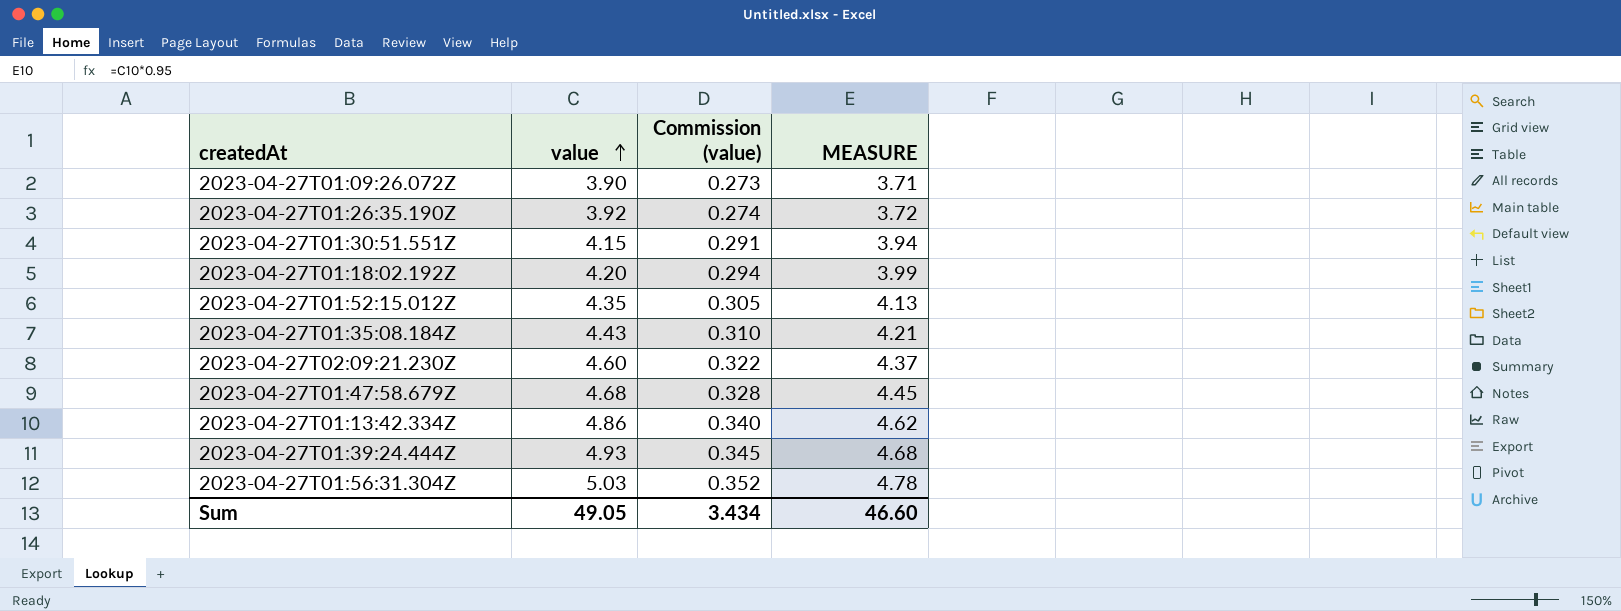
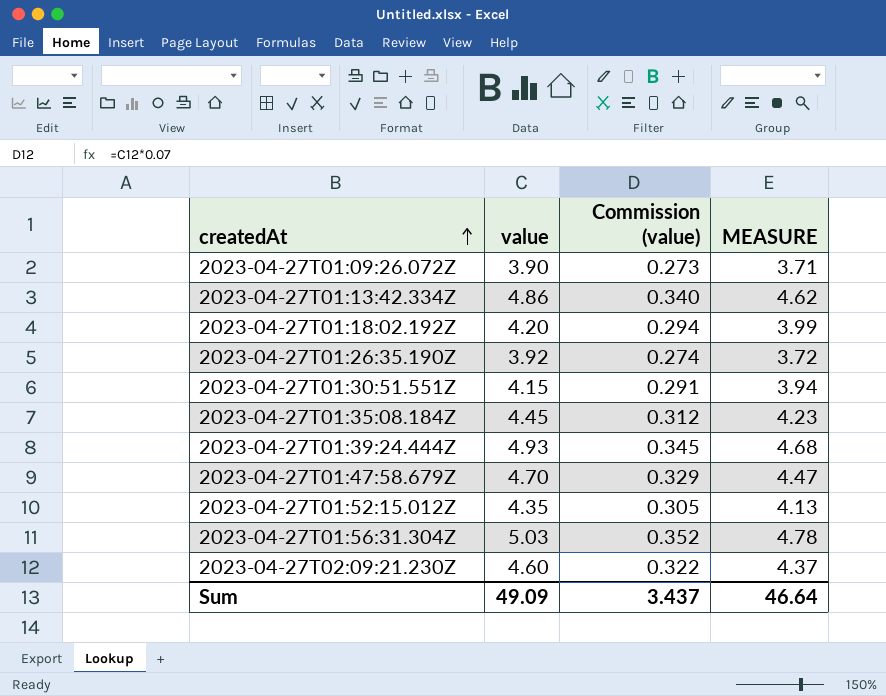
row order: value ascending -> createdAt ascending
2023-04-27T01:35:08.184Z | value: 4.43 -> 4.45
2023-04-27T01:35:08.184Z | Commission (value): 0.310 -> 0.312
2023-04-27T01:35:08.184Z | MEASURE: 4.21 -> 4.23
2023-04-27T01:47:58.679Z | value: 4.68 -> 4.70
2023-04-27T01:47:58.679Z | Commission (value): 0.328 -> 0.329
2023-04-27T01:47:58.679Z | MEASURE: 4.45 -> 4.47
Sum | value: 49.05 -> 49.09
Sum | Commission (value): 3.434 -> 3.437
Sum | MEASURE: 46.60 -> 46.64

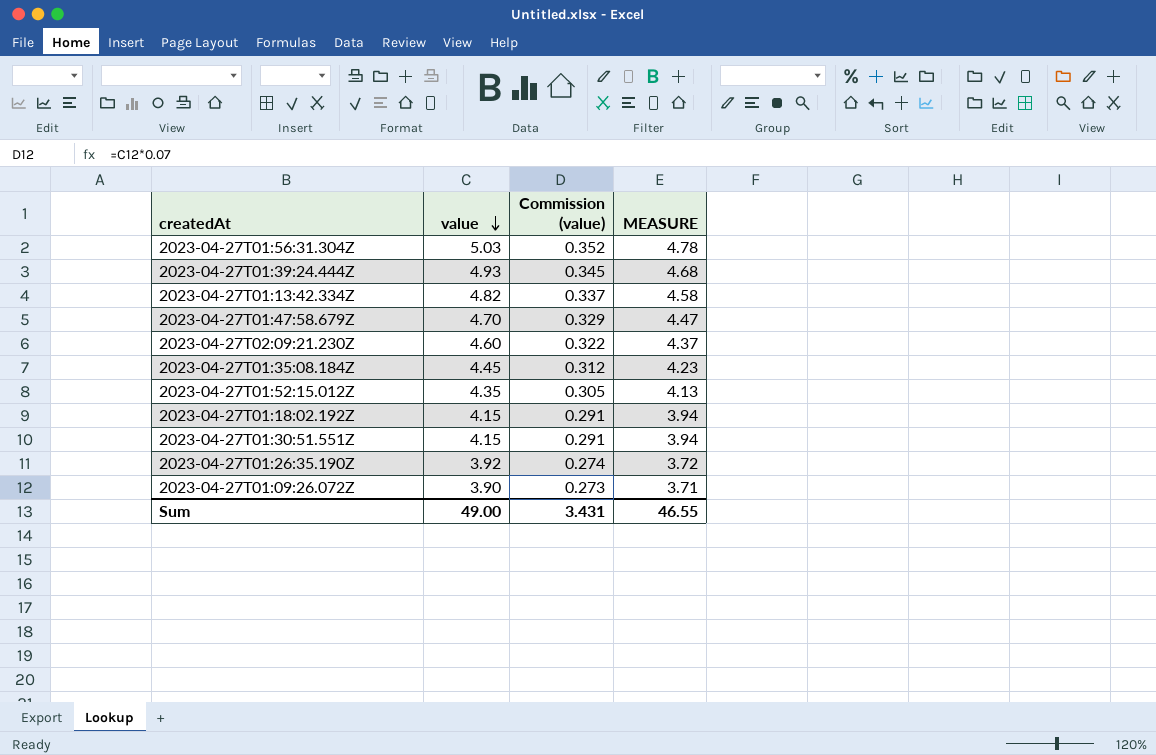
row order: createdAt ascending -> value descending
2023-04-27T01:13:42.334Z | value: 4.86 -> 4.82
2023-04-27T01:13:42.334Z | Commission (value): 0.340 -> 0.337
2023-04-27T01:13:42.334Z | MEASURE: 4.62 -> 4.58
2023-04-27T01:18:02.192Z | value: 4.20 -> 4.15
2023-04-27T01:18:02.192Z | Commission (value): 0.294 -> 0.291
2023-04-27T01:18:02.192Z | MEASURE: 3.99 -> 3.94
Sum | value: 49.09 -> 49.00
Sum | Commission (value): 3.437 -> 3.431
Sum | MEASURE: 46.64 -> 46.55

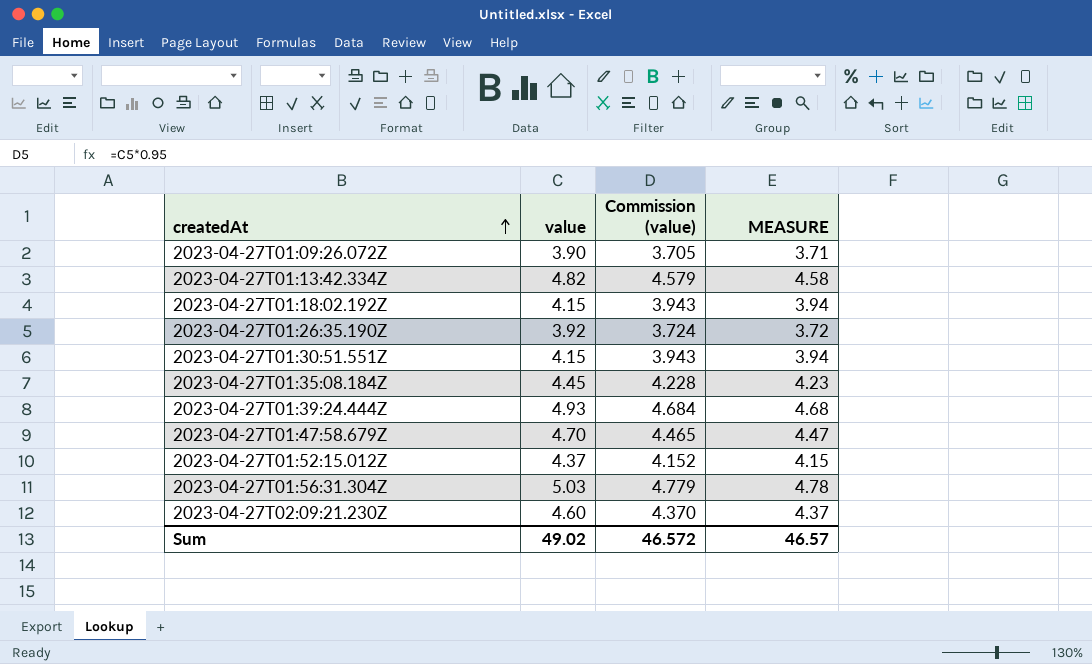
row order: value descending -> createdAt ascending
column Commission (value) | formula: [value] * 0.07 -> [value] * 0.95
2023-04-27T01:52:15.012Z | value: 4.35 -> 4.37
2023-04-27T01:52:15.012Z | MEASURE: 4.13 -> 4.15
Sum | value: 49.00 -> 49.02
Sum | Commission (value): 3.431 -> 46.572
Sum | MEASURE: 46.55 -> 46.57

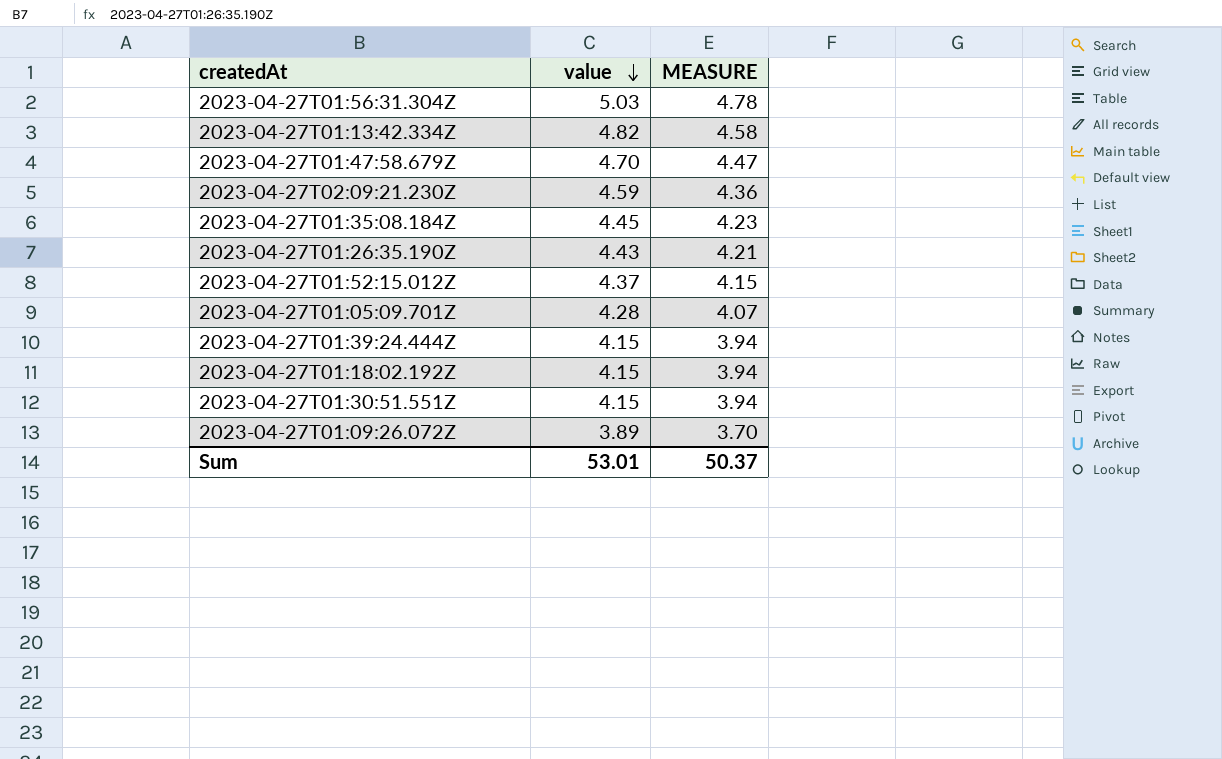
row order: createdAt ascending -> value descending
column Commission (value) | formula: [value] * 0.95 -> none
2023-04-27T02:09:21.230Z | value: 4.60 -> 4.59
2023-04-27T02:09:21.230Z | MEASURE: 4.37 -> 4.36
2023-04-27T01:26:35.190Z | value: 3.92 -> 4.43
2023-04-27T01:26:35.190Z | MEASURE: 3.72 -> 4.21
row 2023-04-27T01:05:09.701Z: none -> 4.28 | 4.07
2023-04-27T01:39:24.444Z | value: 4.93 -> 4.15
2023-04-27T01:39:24.444Z | MEASURE: 4.68 -> 3.94
2023-04-27T01:09:26.072Z | value: 3.90 -> 3.89
2023-04-27T01:09:26.072Z | MEASURE: 3.71 -> 3.70
Sum | value: 49.02 -> 53.01
Sum | MEASURE: 46.57 -> 50.37

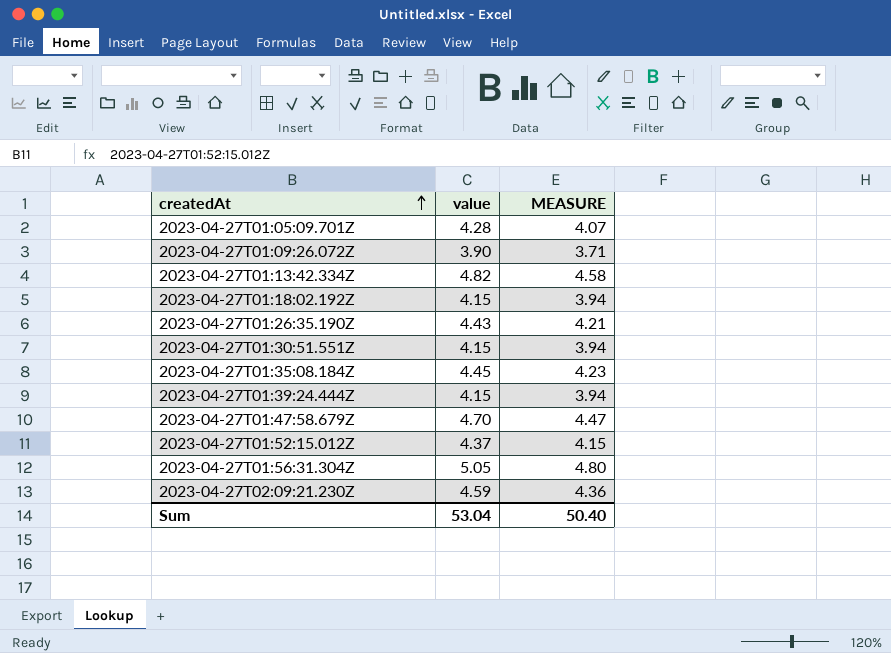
row order: value descending -> createdAt ascending
2023-04-27T01:09:26.072Z | value: 3.89 -> 3.90
2023-04-27T01:09:26.072Z | MEASURE: 3.70 -> 3.71
2023-04-27T01:56:31.304Z | value: 5.03 -> 5.05
2023-04-27T01:56:31.304Z | MEASURE: 4.78 -> 4.80
Sum | value: 53.01 -> 53.04
Sum | MEASURE: 50.37 -> 50.40

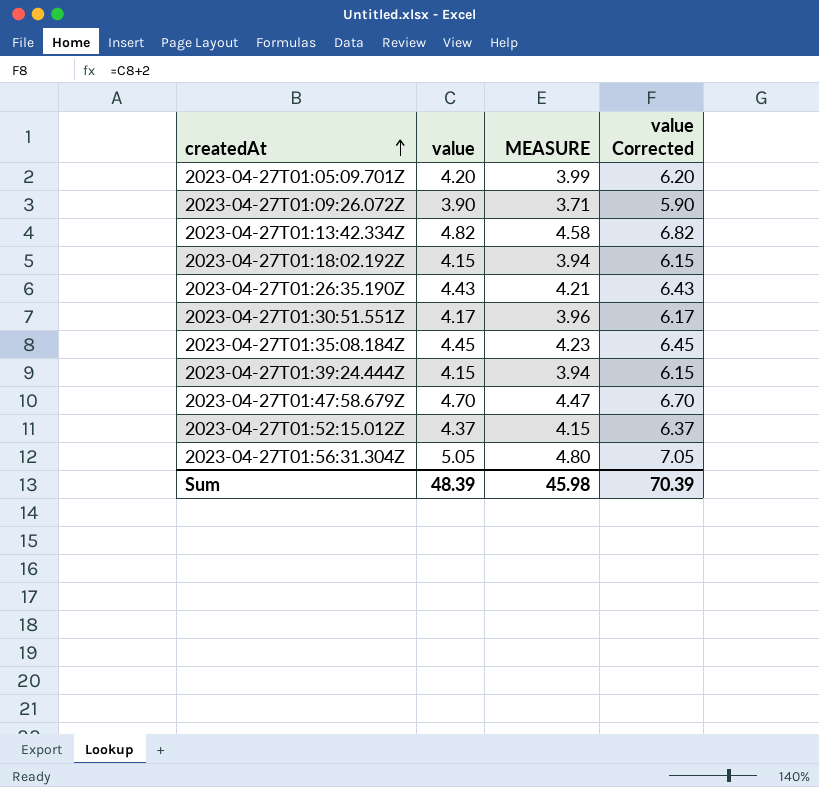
column value Corrected | formula: none -> [value] + 2
row 2023-04-27T02:09:21.230Z: 4.59 | 4.36 -> none
2023-04-27T01:05:09.701Z | value: 4.28 -> 4.20
2023-04-27T01:05:09.701Z | MEASURE: 4.07 -> 3.99
2023-04-27T01:30:51.551Z | value: 4.15 -> 4.17
2023-04-27T01:30:51.551Z | MEASURE: 3.94 -> 3.96
Sum | value: 53.04 -> 48.39
Sum | MEASURE: 50.40 -> 45.98

